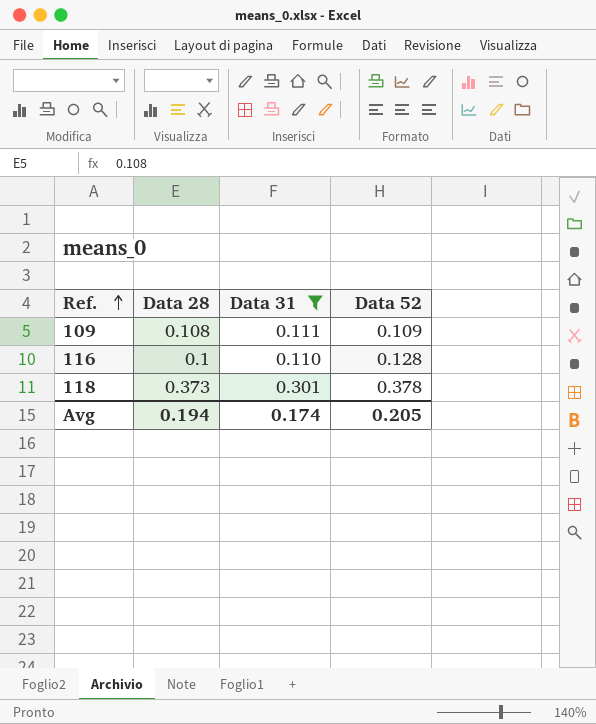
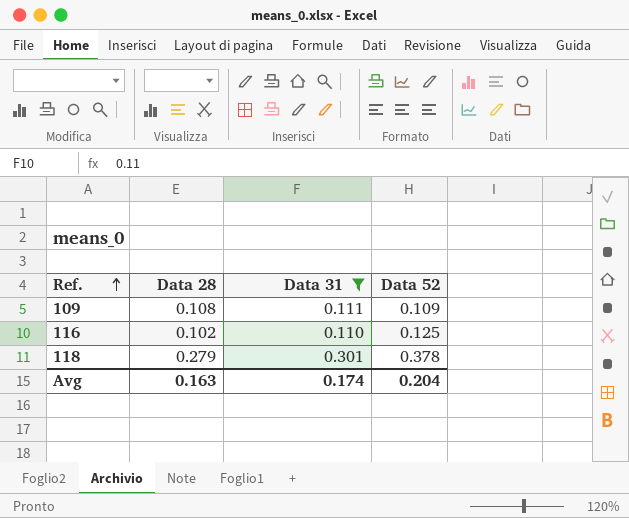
116 | Data 28: 0.1 -> 0.102
116 | Data 52: 0.128 -> 0.125
118 | Data 28: 0.373 -> 0.279
Avg | Data 28: 0.194 -> 0.163
Avg | Data 52: 0.205 -> 0.204

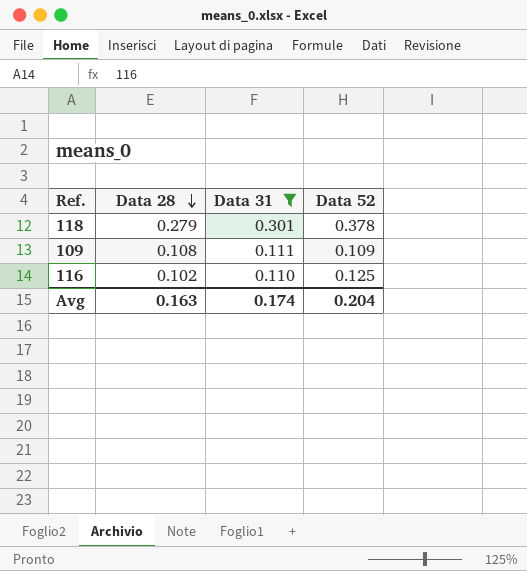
row order: Ref. ascending -> Data 28 descending

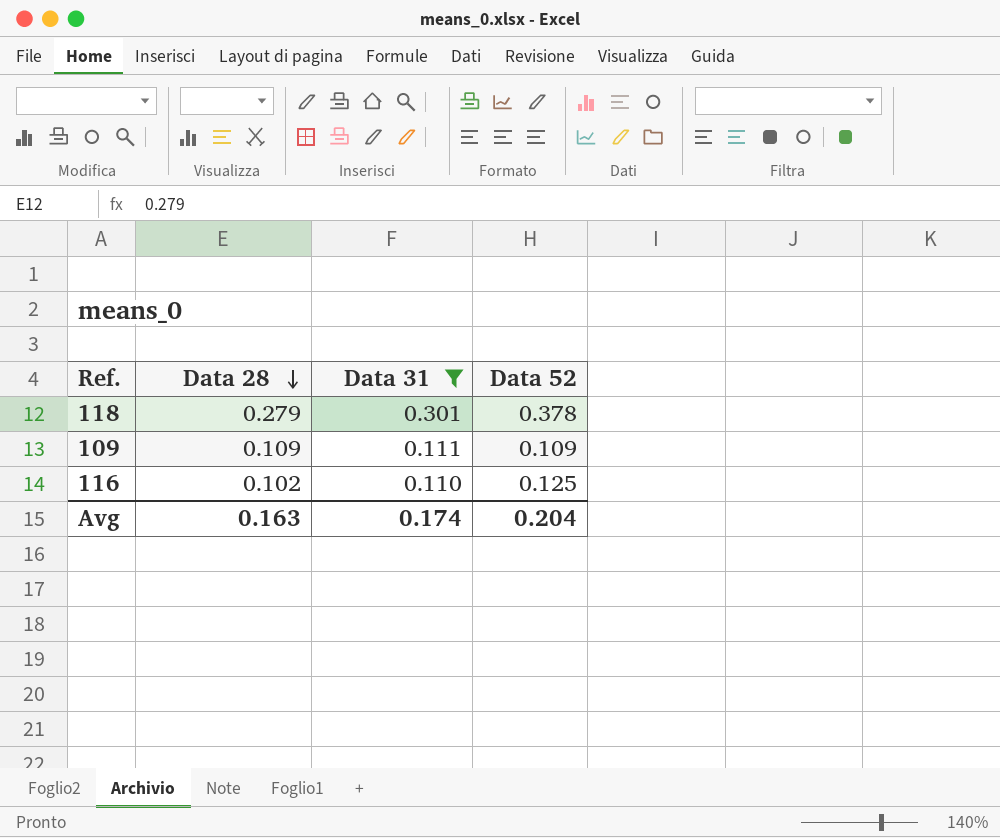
109 | Data 28: 0.108 -> 0.109

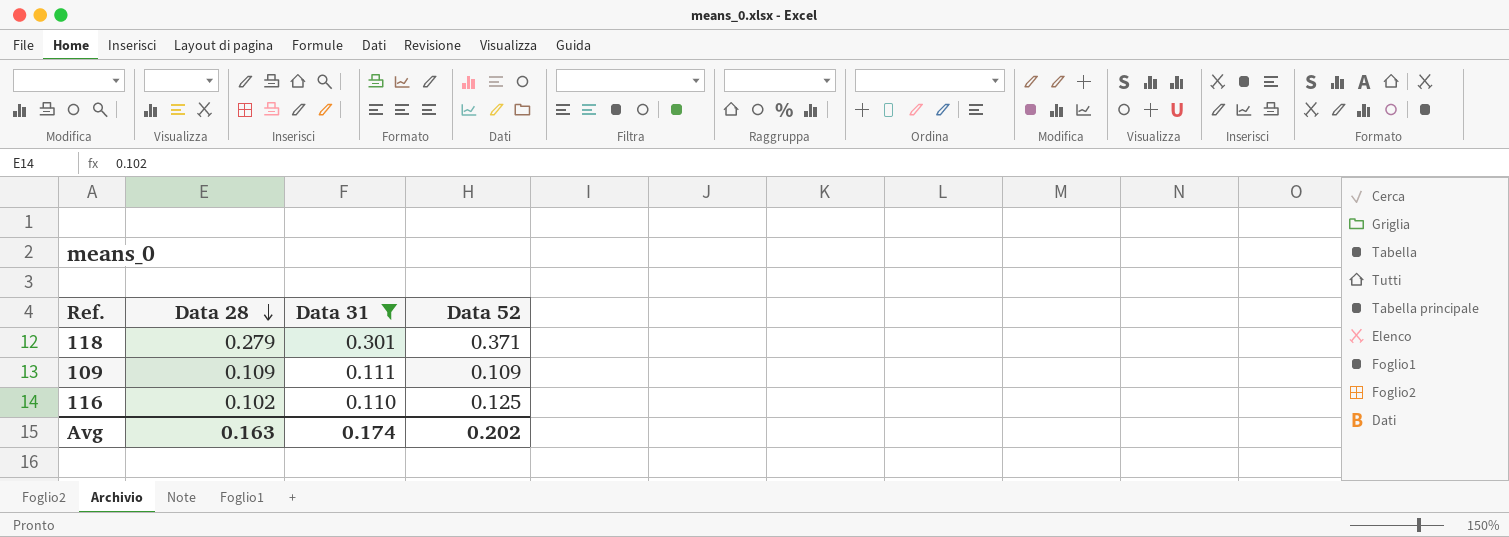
118 | Data 52: 0.378 -> 0.371
Avg | Data 52: 0.204 -> 0.202

